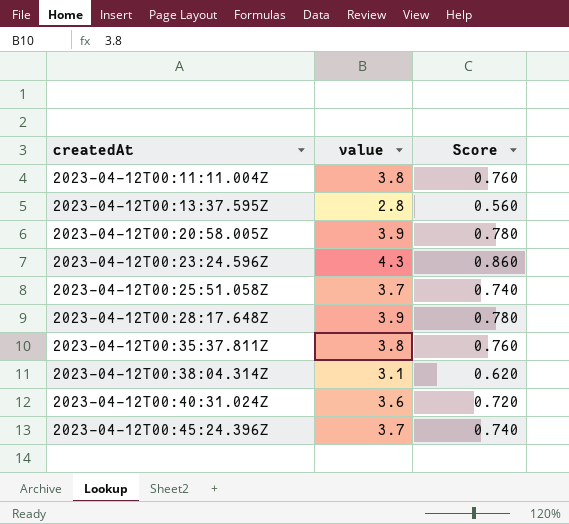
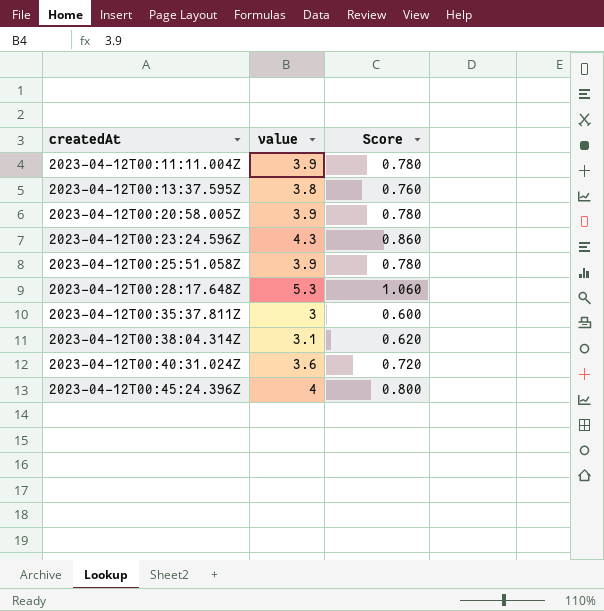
2023-04-12T00:11:11.004Z | value: 3.8 -> 3.9
2023-04-12T00:11:11.004Z | Score: 0.760 -> 0.780
2023-04-12T00:13:37.595Z | value: 2.8 -> 3.8
2023-04-12T00:13:37.595Z | Score: 0.560 -> 0.760
2023-04-12T00:25:51.058Z | value: 3.7 -> 3.9
2023-04-12T00:25:51.058Z | Score: 0.740 -> 0.780
2023-04-12T00:28:17.648Z | value: 3.9 -> 5.3
2023-04-12T00:28:17.648Z | Score: 0.780 -> 1.060
2023-04-12T00:35:37.811Z | value: 3.8 -> 3
2023-04-12T00:35:37.811Z | Score: 0.760 -> 0.600
2023-04-12T00:45:24.396Z | value: 3.7 -> 4
2023-04-12T00:45:24.396Z | Score: 0.740 -> 0.800

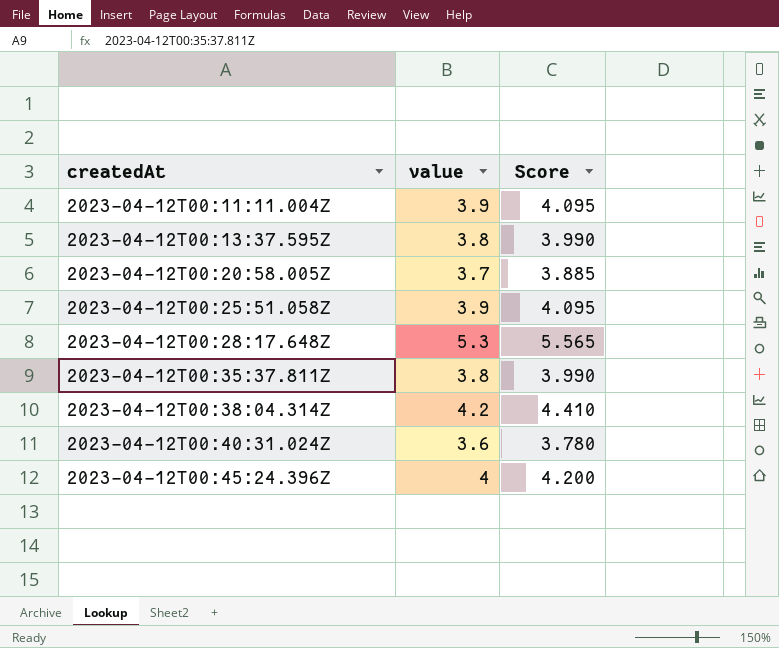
column Score | formula: [value] * 0.2 -> [value] * 1.05
row 2023-04-12T00:23:24.596Z: 4.3 | 0.860 -> none
2023-04-12T00:20:58.005Z | value: 3.9 -> 3.7
2023-04-12T00:35:37.811Z | value: 3 -> 3.8
2023-04-12T00:38:04.314Z | value: 3.1 -> 4.2

